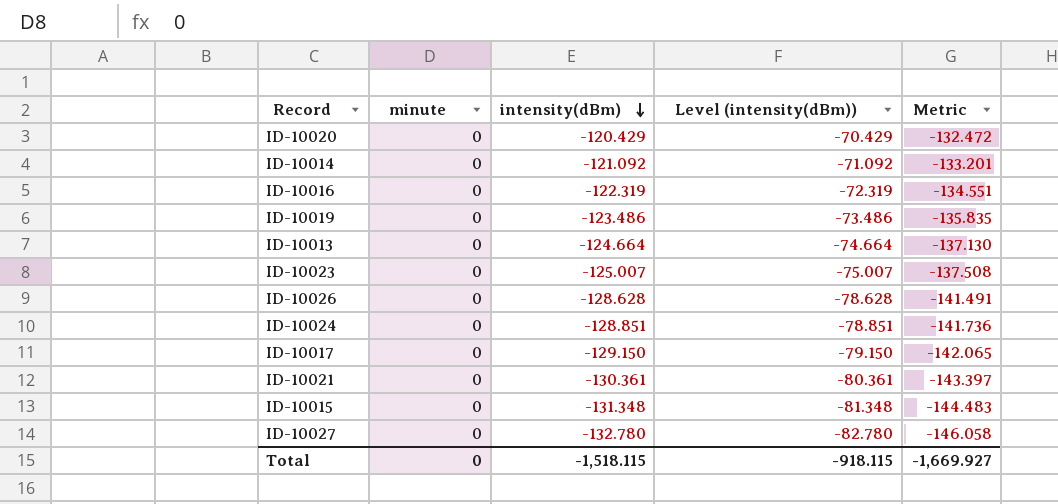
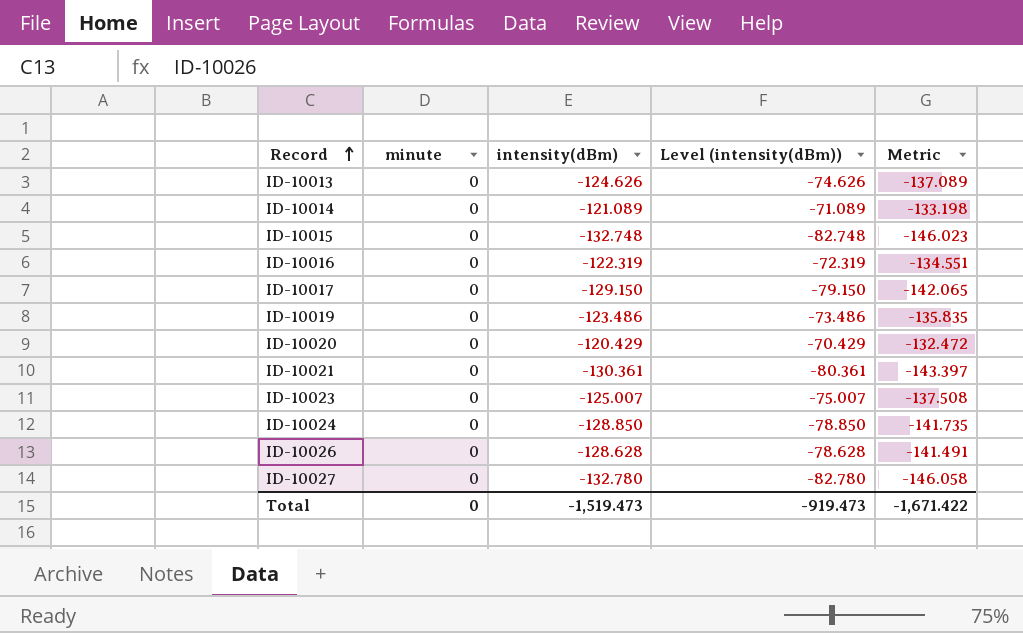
row order: intensity(dBm) descending -> Record ascending
ID-10013 | intensity(dBm): -124.664 -> -124.626
ID-10013 | Level (intensity(dBm)): -74.664 -> -74.626
ID-10013 | Metric: -137.130 -> -137.089
ID-10014 | intensity(dBm): -121.092 -> -121.089
ID-10014 | Level (intensity(dBm)): -71.092 -> -71.089
ID-10014 | Metric: -133.201 -> -133.198
ID-10015 | intensity(dBm): -131.348 -> -132.748
ID-10015 | Level (intensity(dBm)): -81.348 -> -82.748
ID-10015 | Metric: -144.483 -> -146.023
ID-10024 | intensity(dBm): -128.851 -> -128.850
ID-10024 | Level (intensity(dBm)): -78.851 -> -78.850
ID-10024 | Metric: -141.736 -> -141.735
Total | intensity(dBm): -1,518.115 -> -1,519.473
Total | Level (intensity(dBm)): -918.115 -> -919.473
Total | Metric: -1,669.927 -> -1,671.422

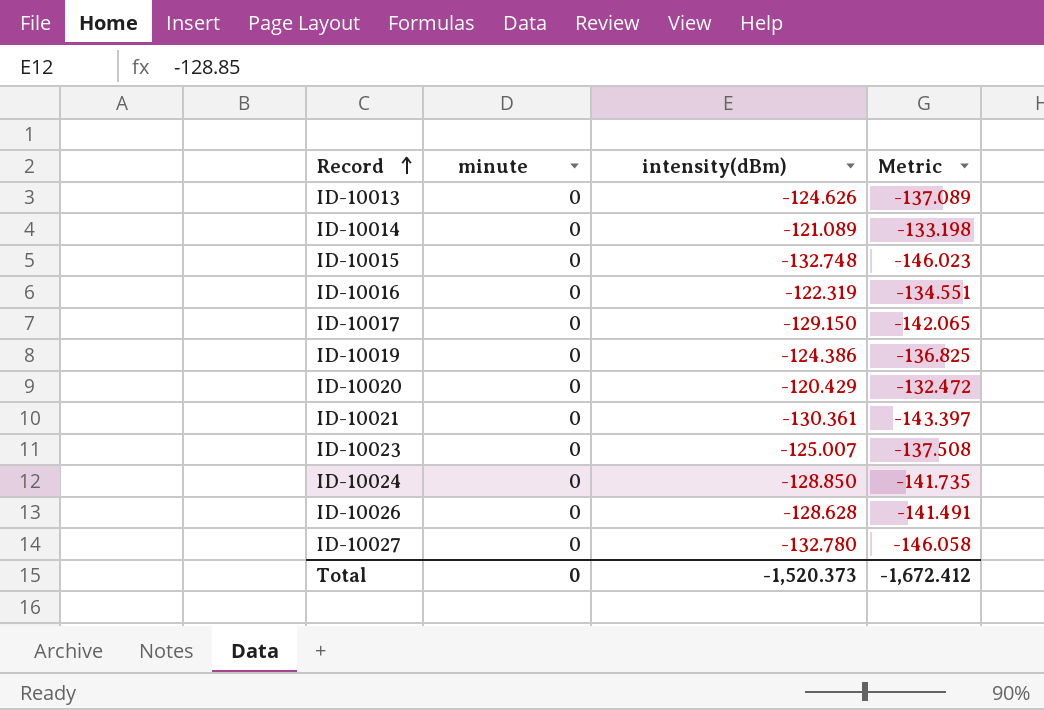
column Level (intensity(dBm)) | formula: [intensity(dBm)] + 50 -> none
ID-10019 | intensity(dBm): -123.486 -> -124.386
ID-10019 | Metric: -135.835 -> -136.825
Total | intensity(dBm): -1,519.473 -> -1,520.373
Total | Metric: -1,671.422 -> -1,672.412

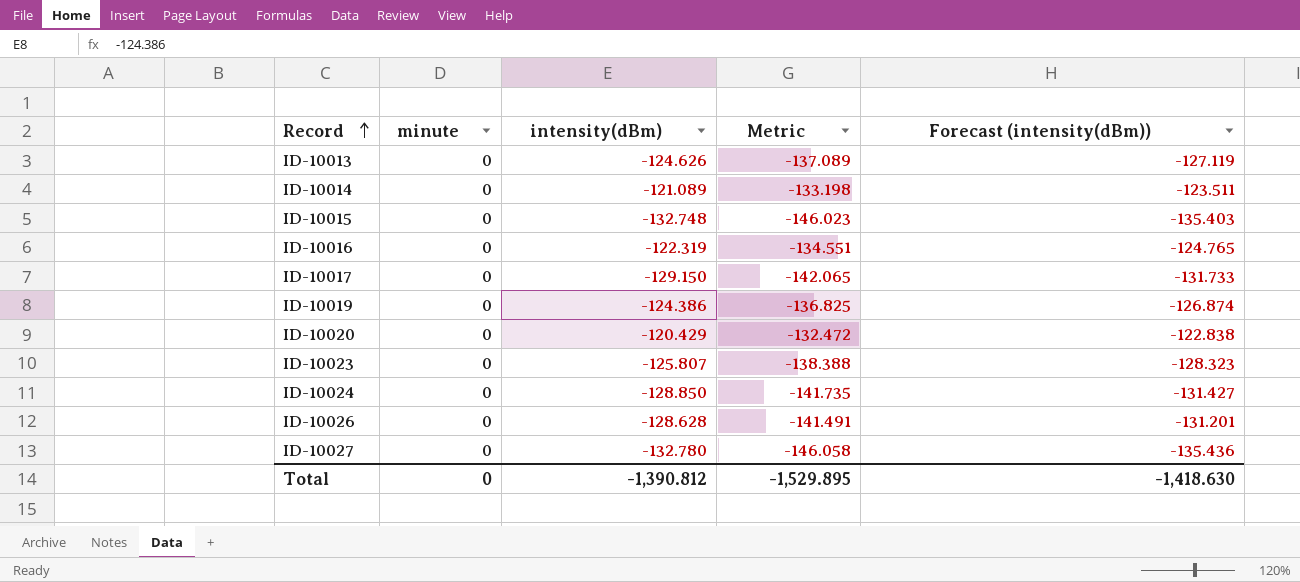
column Forecast (intensity(dBm)) | formula: none -> [intensity(dBm)] * 1.02
row ID-10021: 0 | -130.361 | -143.397 -> none
ID-10023 | intensity(dBm): -125.007 -> -125.807
ID-10023 | Metric: -137.508 -> -138.388
Total | intensity(dBm): -1,520.373 -> -1,390.812
Total | Metric: -1,672.412 -> -1,529.895

